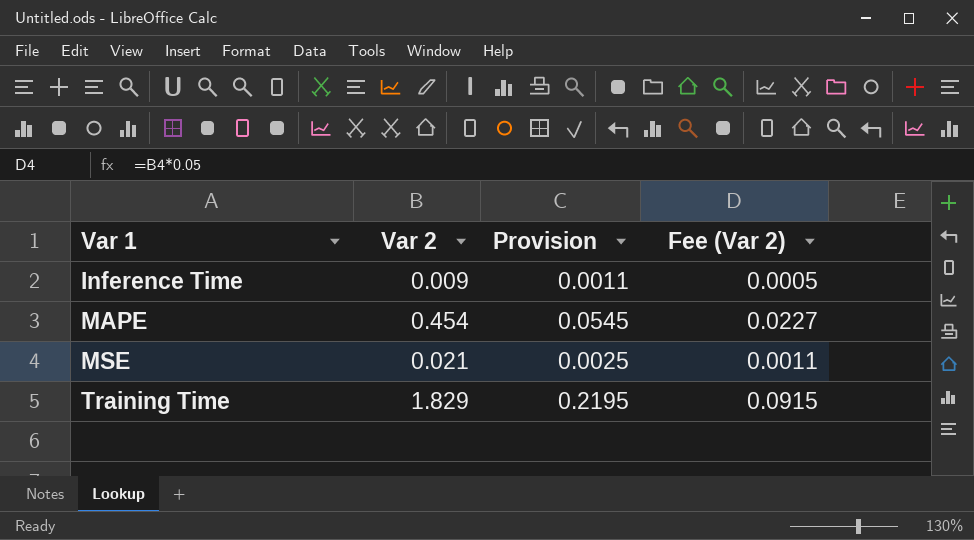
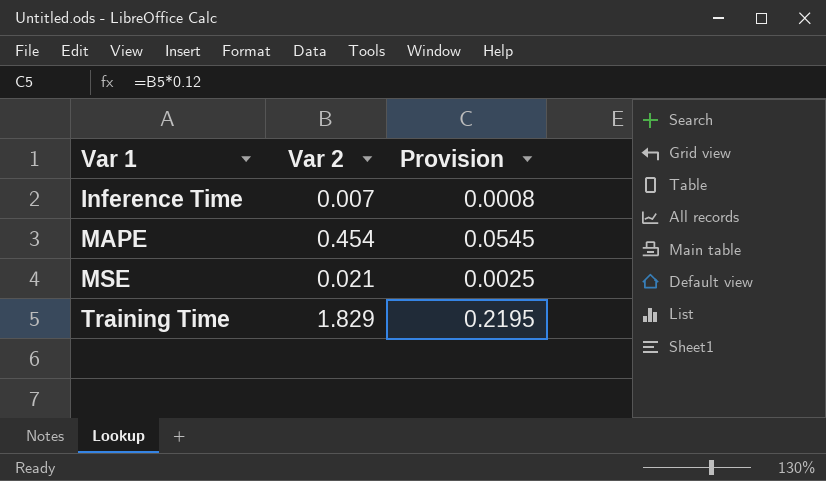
column Fee (Var 2) | formula: [Var 2] * 0.05 -> none
Inference Time | Var 2: 0.009 -> 0.007
Inference Time | Provision: 0.0011 -> 0.0008

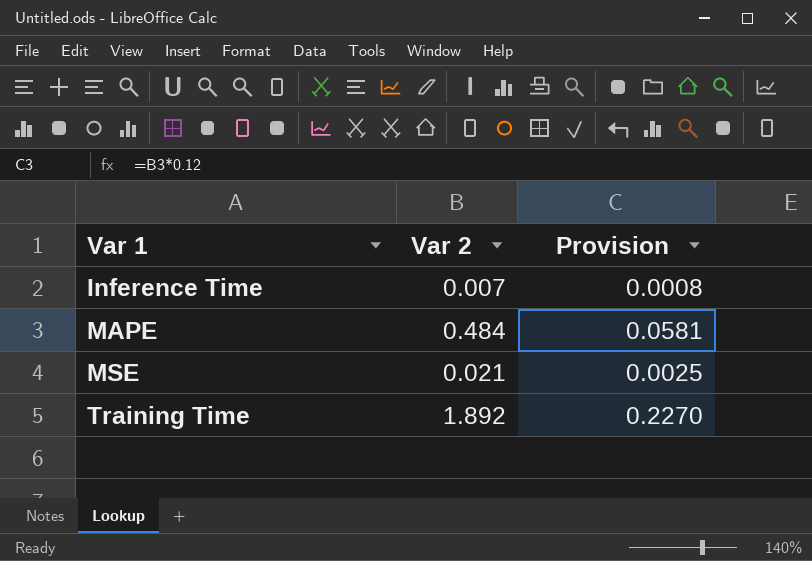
MAPE | Var 2: 0.454 -> 0.484
MAPE | Provision: 0.0545 -> 0.0581
Training Time | Var 2: 1.829 -> 1.892
Training Time | Provision: 0.2195 -> 0.2270

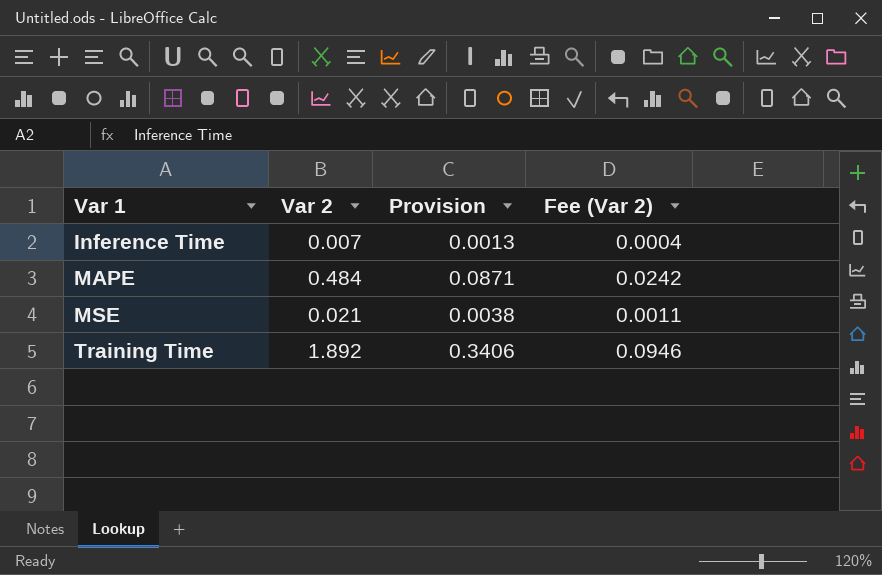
column Provision | formula: [Var 2] * 0.12 -> [Var 2] * 0.18
column Fee (Var 2) | formula: none -> [Var 2] * 0.05

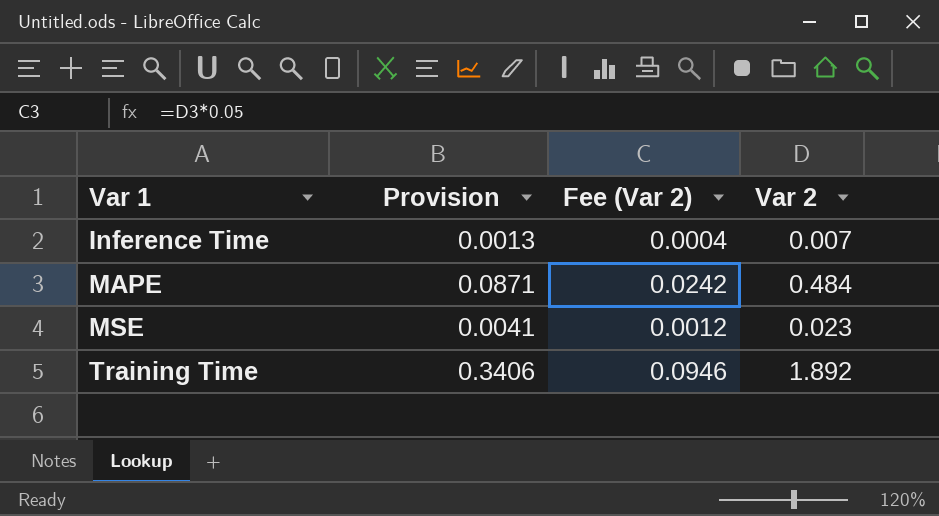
column Var 2 | position: 2 -> 4
MSE | Provision: 0.0038 -> 0.0041
MSE | Fee (Var 2): 0.0011 -> 0.0012
MSE | Var 2: 0.021 -> 0.023

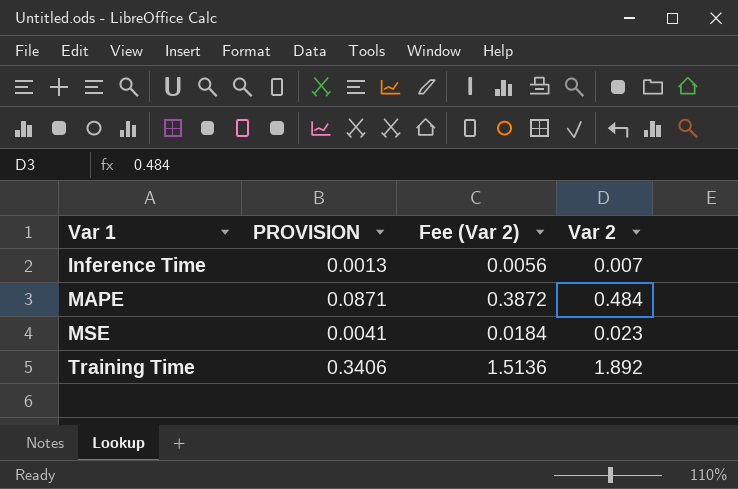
column name: Provision -> PROVISION
column Fee (Var 2) | formula: [Var 2] * 0.05 -> [Var 2] * 0.8

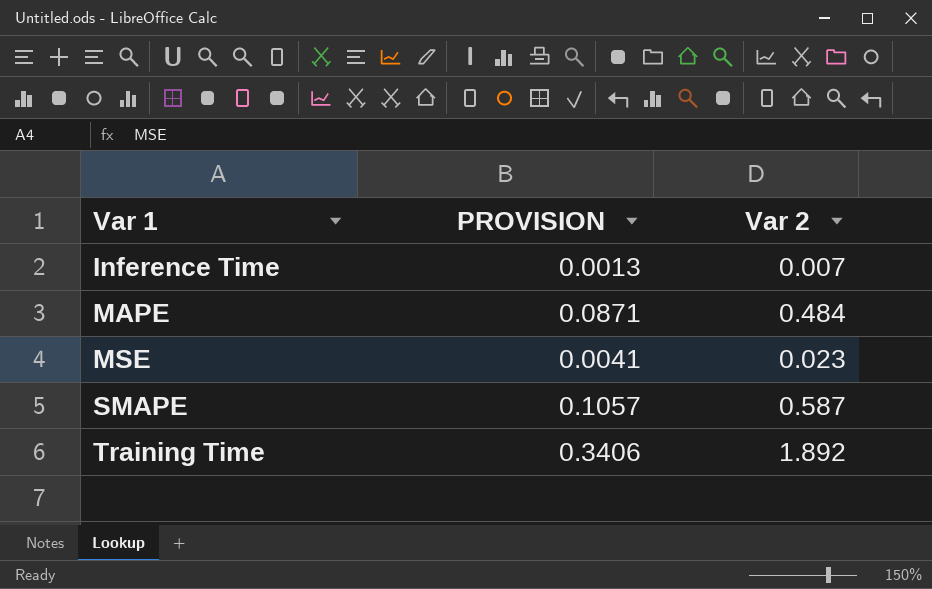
column Fee (Var 2) | formula: [Var 2] * 0.8 -> none
row SMAPE: none -> 0.1057 | 0.587

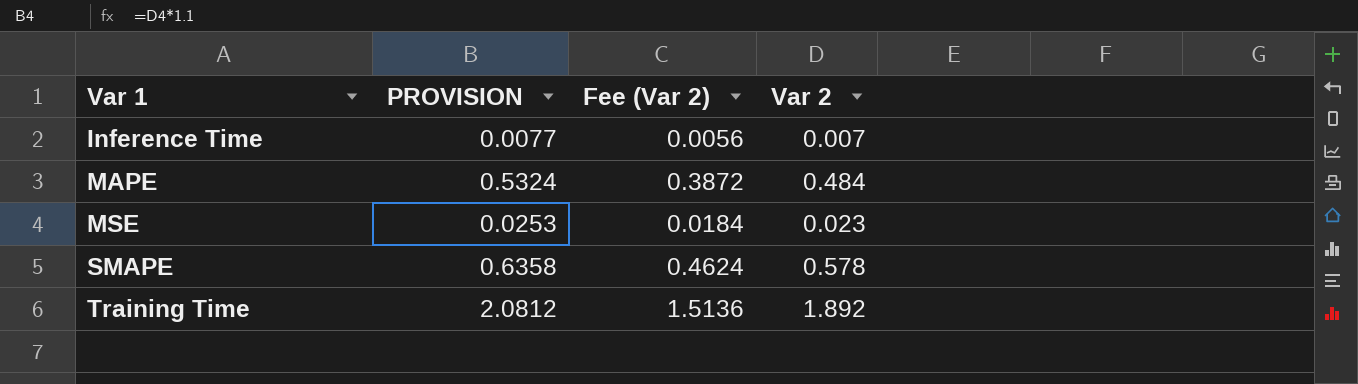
column PROVISION | formula: [Var 2] * 0.18 -> [Var 2] * 1.1
column Fee (Var 2) | formula: none -> [Var 2] * 0.8
SMAPE | Var 2: 0.587 -> 0.578

